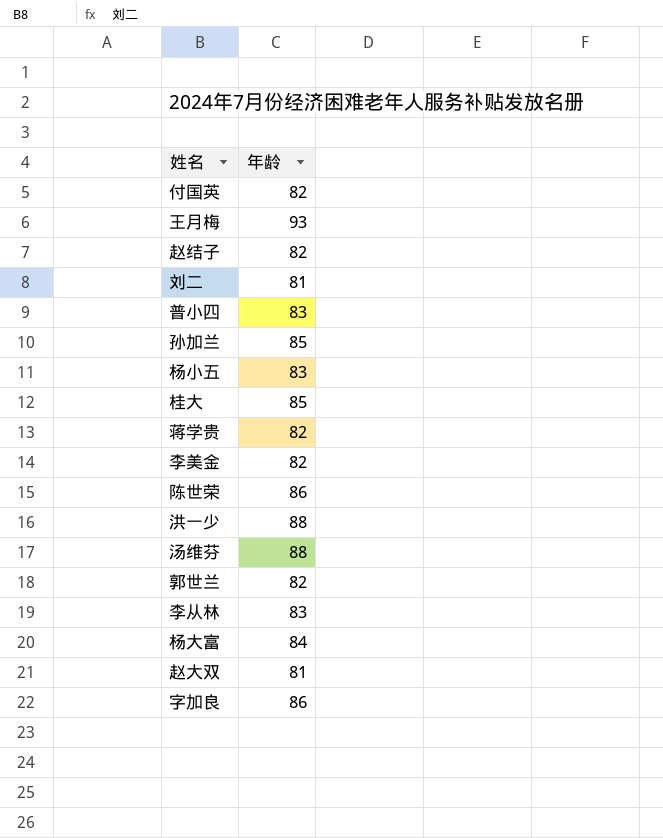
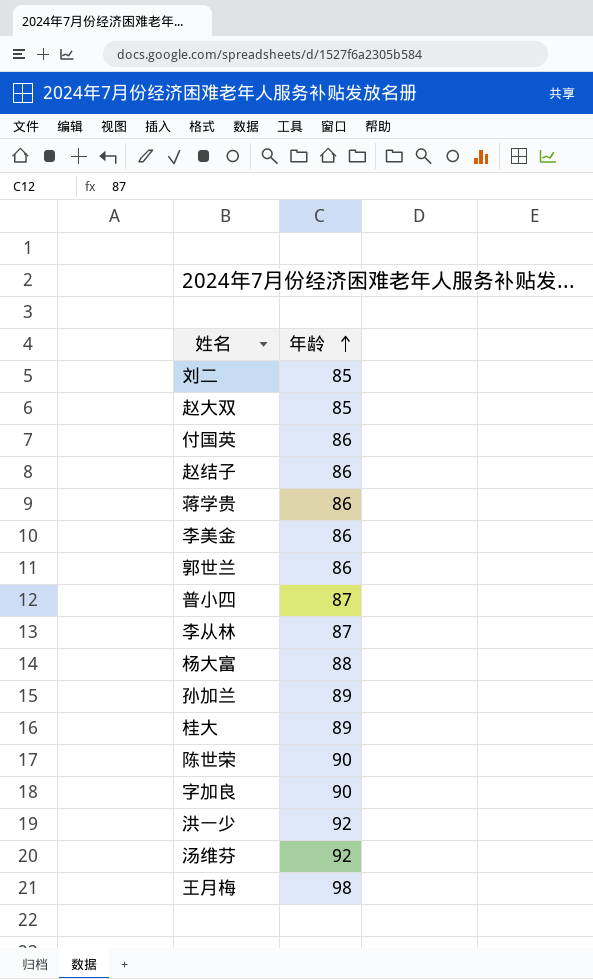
row order: none -> 年龄 ascending
row 杨小五: 83 -> none
刘二 | 年龄: 81 -> 85
赵大双 | 年龄: 81 -> 85
付国英 | 年龄: 82 -> 86
赵结子 | 年龄: 82 -> 86
蒋学贵 | 年龄: 82 -> 86
李美金 | 年龄: 82 -> 86
郭世兰 | 年龄: 82 -> 86
普小四 | 年龄: 83 -> 87
李从林 | 年龄: 83 -> 87
杨大富 | 年龄: 84 -> 88
孙加兰 | 年龄: 85 -> 89
桂大 | 年龄: 85 -> 89
陈世荣 | 年龄: 86 -> 90
字加良 | 年龄: 86 -> 90
洪一少 | 年龄: 88 -> 92
汤维芬 | 年龄: 88 -> 92
王月梅 | 年龄: 93 -> 98

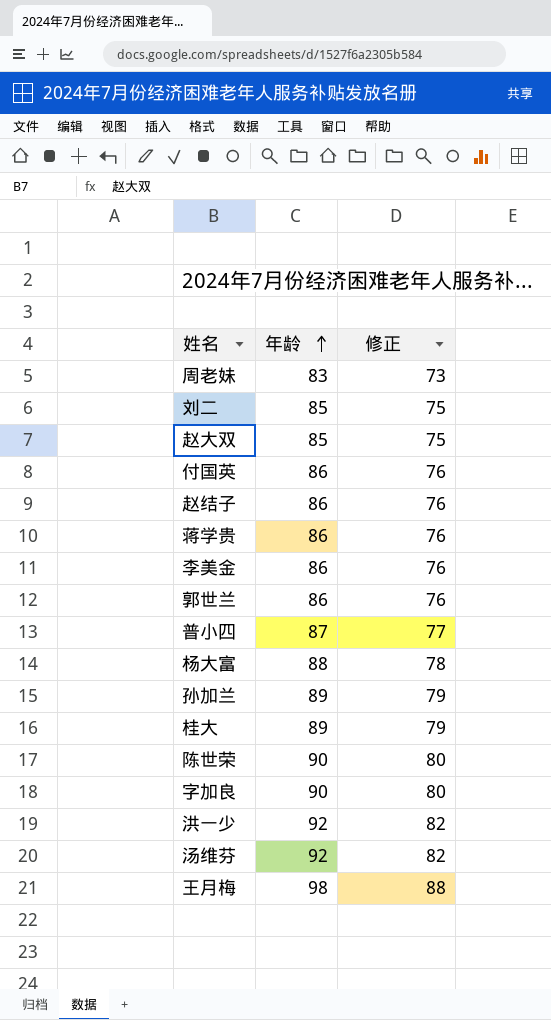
column 修正 | formula: none -> [年龄] - 10
row 李从林: 87 -> none
row 周老妹: none -> 83 | 73

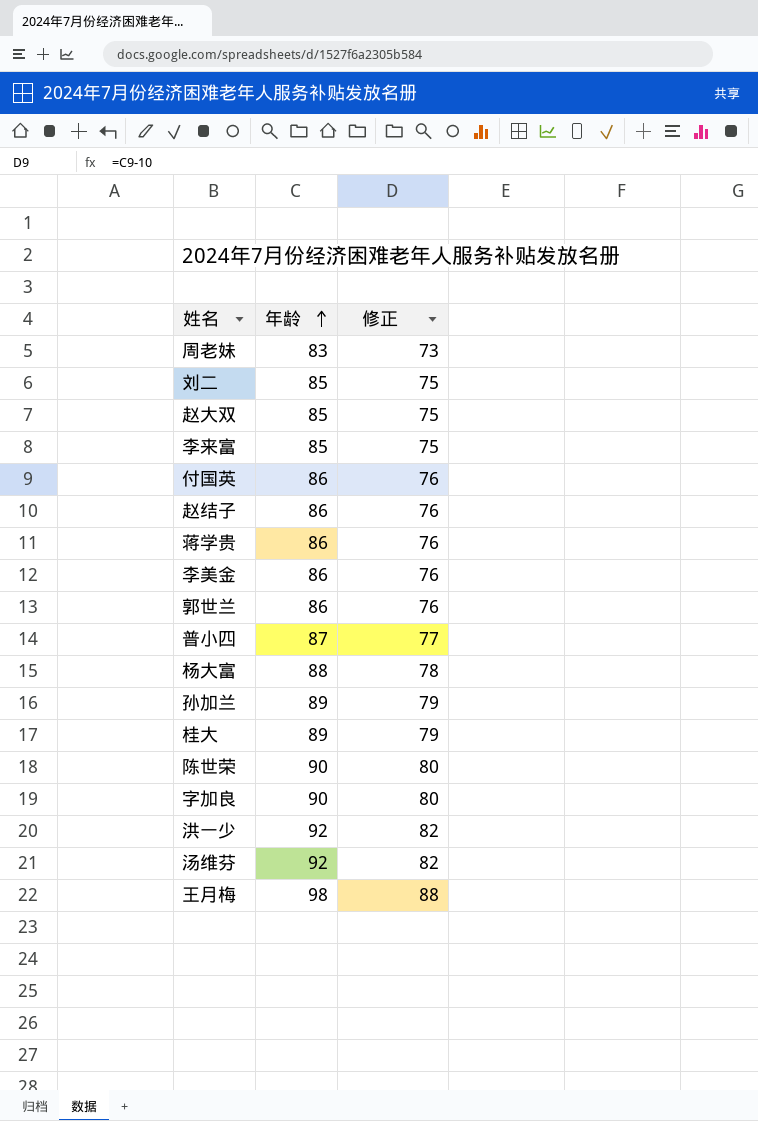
row 李来富: none -> 85 | 75

